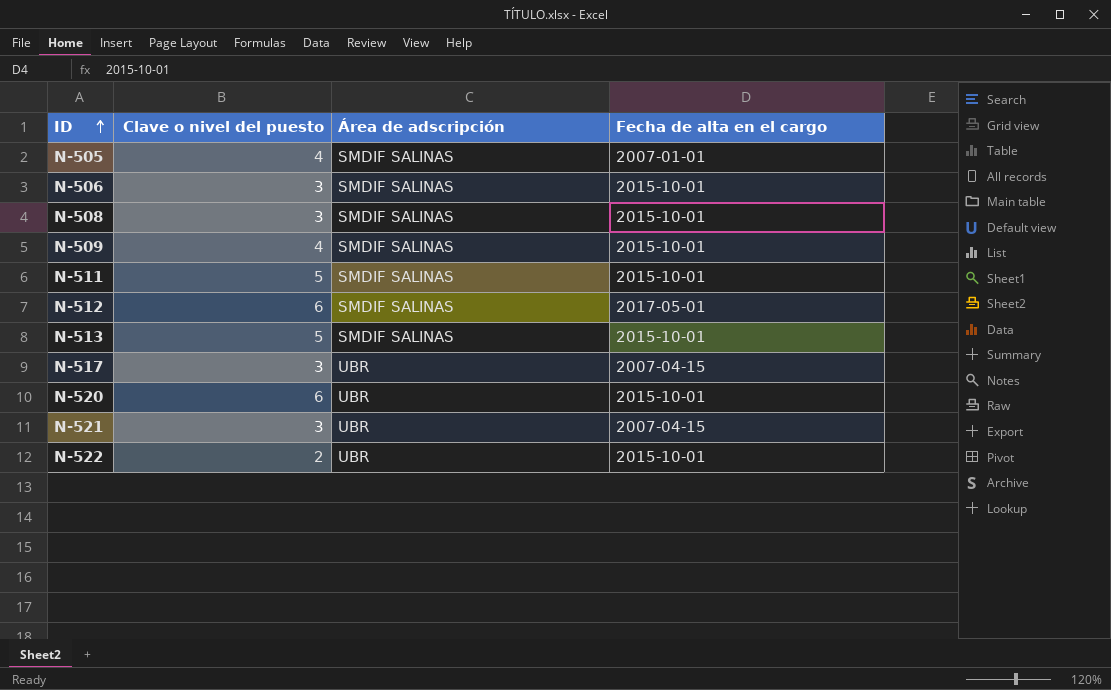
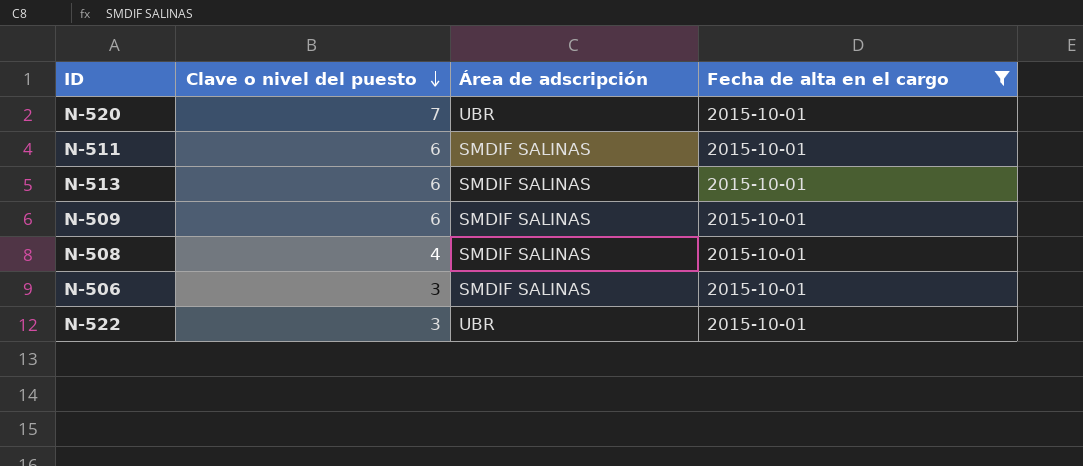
filter: none -> Fecha de alta en el cargo = 2015-10-01
row order: ID ascending -> Clave o nivel del puesto descending
N-520 | Clave o nivel del puesto: 6 -> 7
N-511 | Clave o nivel del puesto: 5 -> 6
N-513 | Clave o nivel del puesto: 5 -> 6
N-509 | Clave o nivel del puesto: 4 -> 6
N-508 | Clave o nivel del puesto: 3 -> 4
N-522 | Clave o nivel del puesto: 2 -> 3

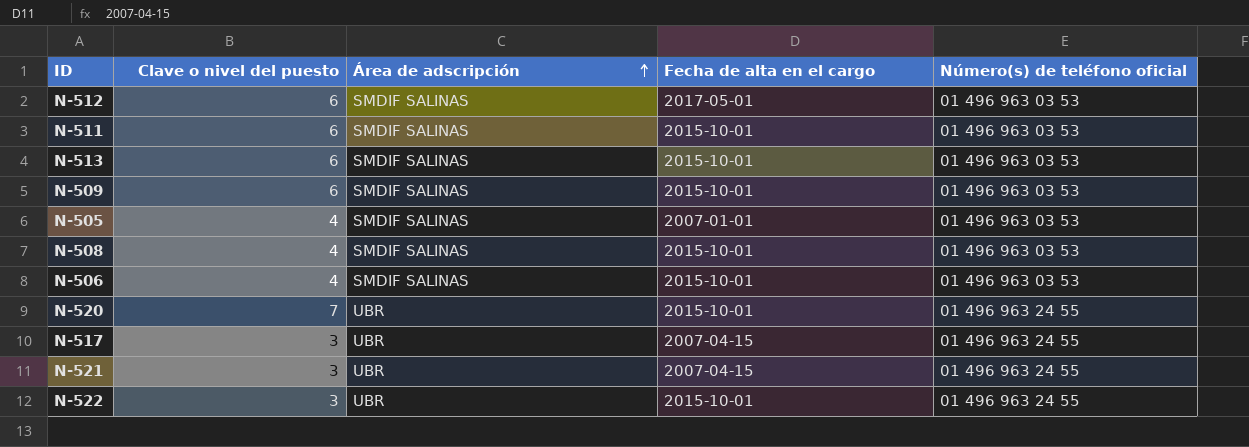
filter: Fecha de alta en el cargo = 2015-10-01 -> none
row order: Clave o nivel del puesto descending -> Área de adscripción ascending
column Número(s) de teléfono oficial | position: none -> 5
N-506 | Clave o nivel del puesto: 3 -> 4

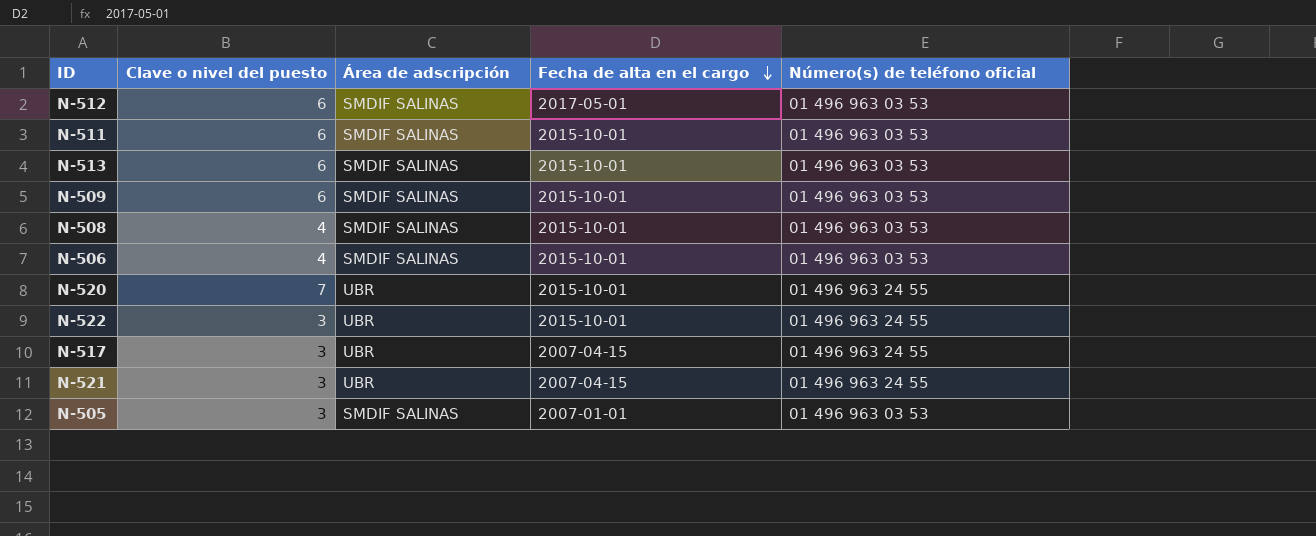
row order: Área de adscripción ascending -> Fecha de alta en el cargo descending
N-505 | Clave o nivel del puesto: 4 -> 3

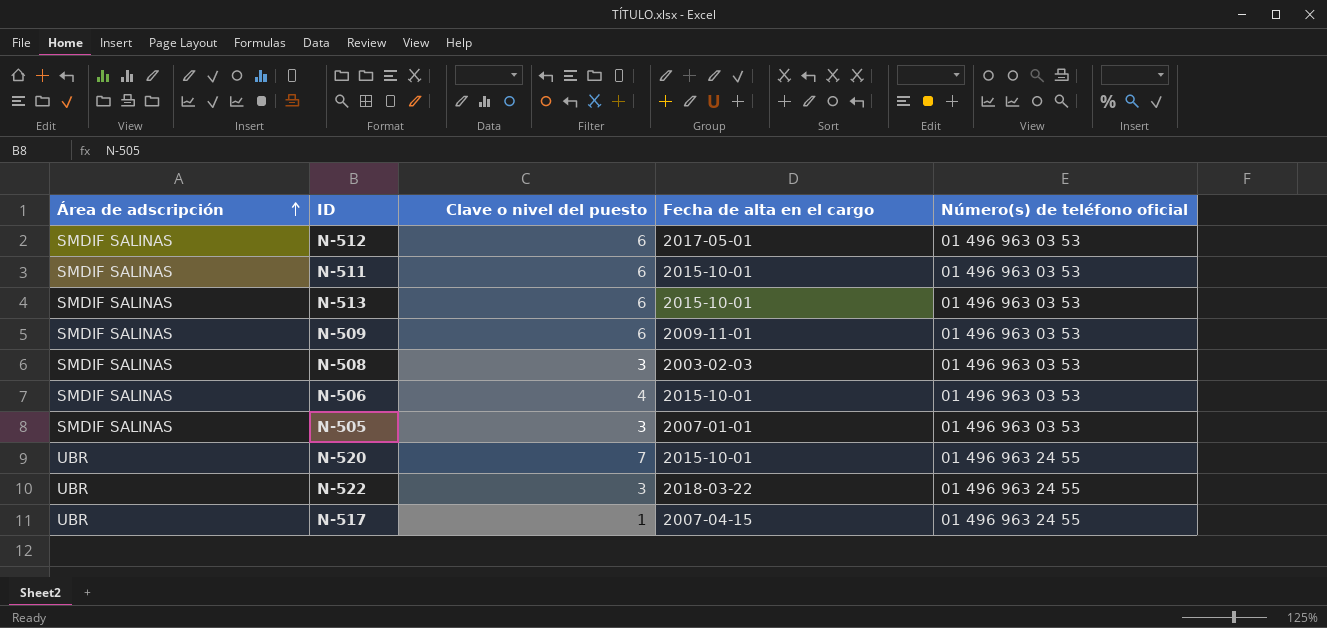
row order: Fecha de alta en el cargo descending -> Área de adscripción ascending
column Área de adscripción | position: 3 -> 1
row N-521: 3 | UBR | 2007-04-15 | 01 496 963 24 55 -> none
N-509 | Fecha de alta en el cargo: 2015-10-01 -> 2009-11-01
N-508 | Clave o nivel del puesto: 4 -> 3
N-508 | Fecha de alta en el cargo: 2015-10-01 -> 2003-02-03
N-522 | Fecha de alta en el cargo: 2015-10-01 -> 2018-03-22
N-517 | Clave o nivel del puesto: 3 -> 1

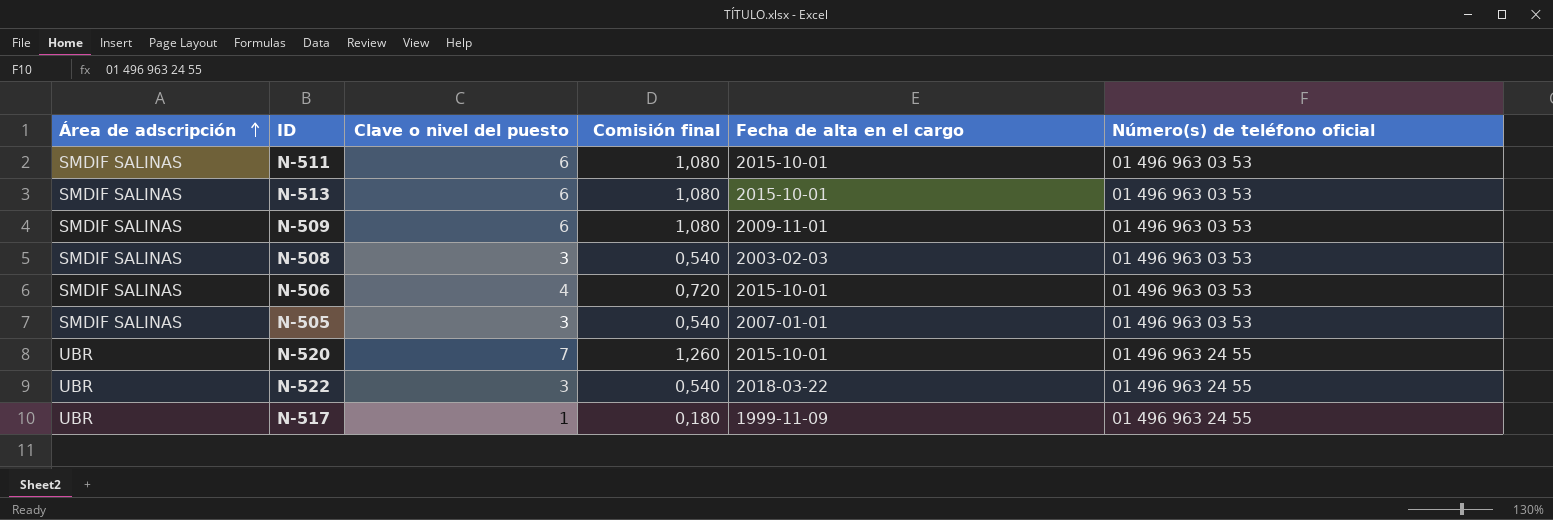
column Comisión final | formula: none -> [Clave o nivel del puesto] * 0,18
row N-512: SMDIF SALINAS | 6 | 2017-05-01 | 01 496 963 03 53 -> none
N-517 | Fecha de alta en el cargo: 2007-04-15 -> 1999-11-09

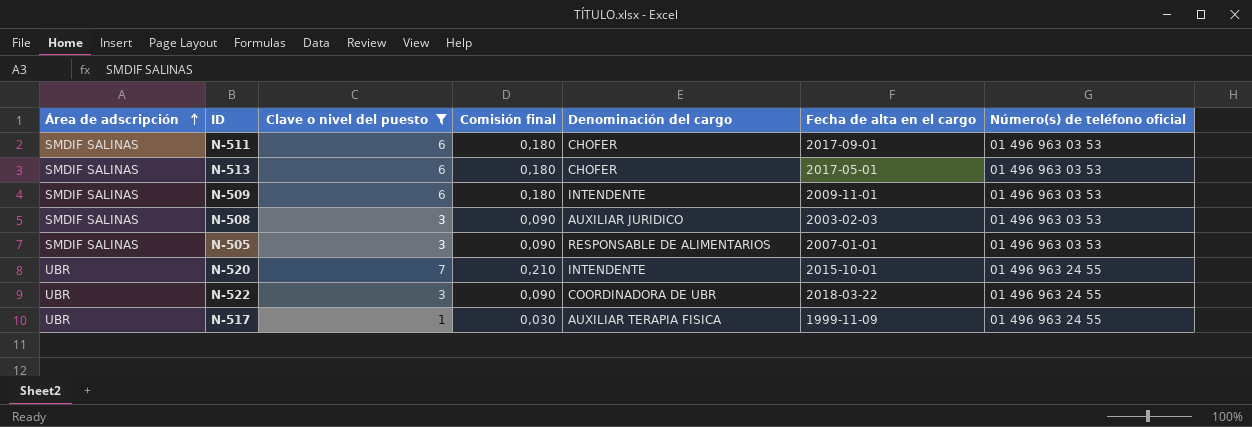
filter: none -> Clave o nivel del puesto != 4
column Comisión final | formula: [Clave o nivel del puesto] * 0,18 -> [Clave o nivel del puesto] * 0,03
column Denominación del cargo | position: none -> 5
N-511 | Fecha de alta en el cargo: 2015-10-01 -> 2017-09-01
N-513 | Fecha de alta en el cargo: 2015-10-01 -> 2017-05-01

